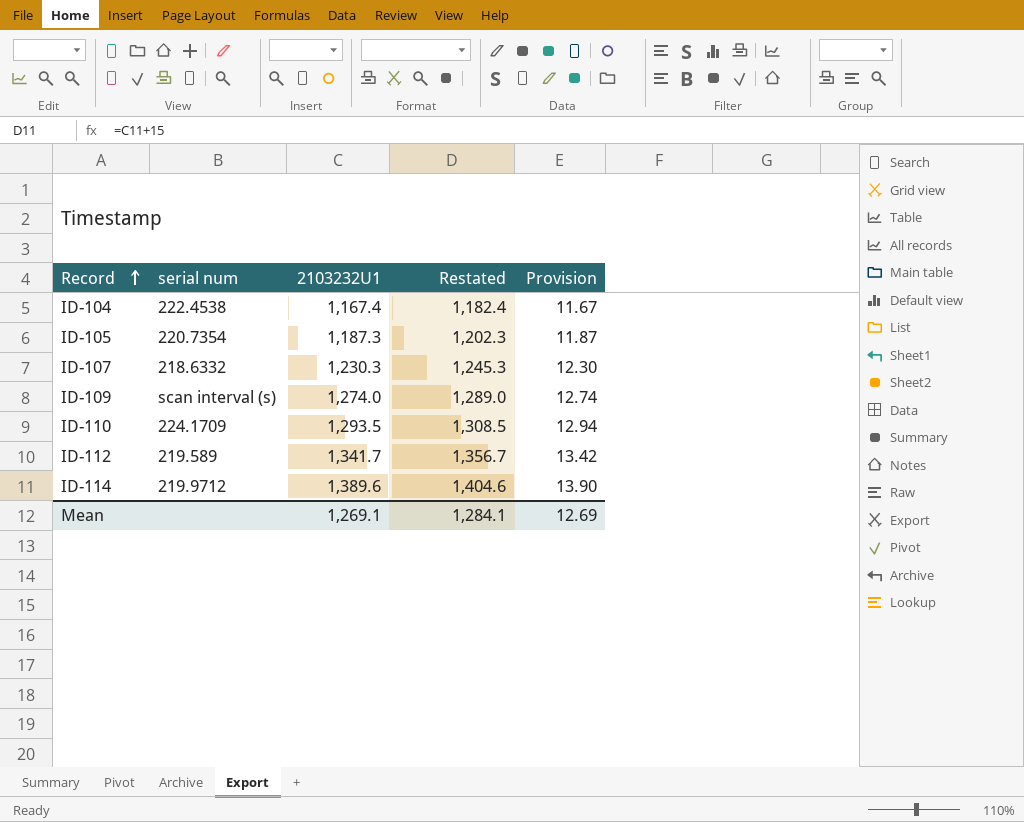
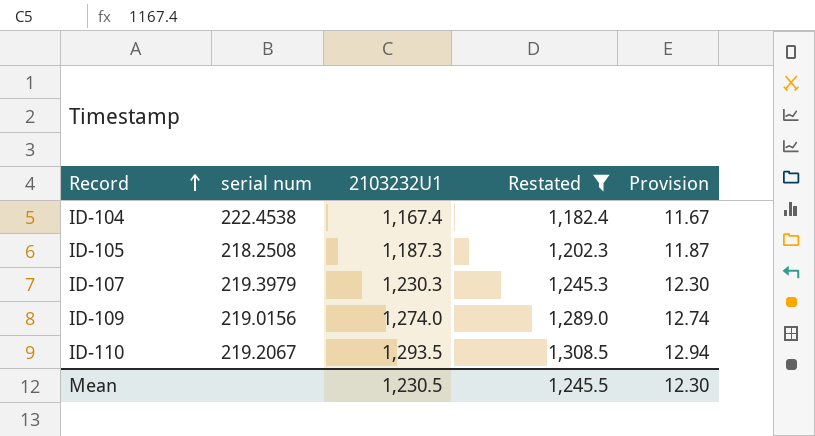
filter: none -> Restated <= 1,308.5
ID-105 | serial num: 220.7354 -> 218.2508
ID-107 | serial num: 218.6332 -> 219.3979
ID-109 | serial num: scan interval (s) -> 219.0156
ID-110 | serial num: 224.1709 -> 219.2067
Mean | 2103232U1: 1,269.1 -> 1,230.5
Mean | Restated: 1,284.1 -> 1,245.5
Mean | Provision: 12.69 -> 12.30

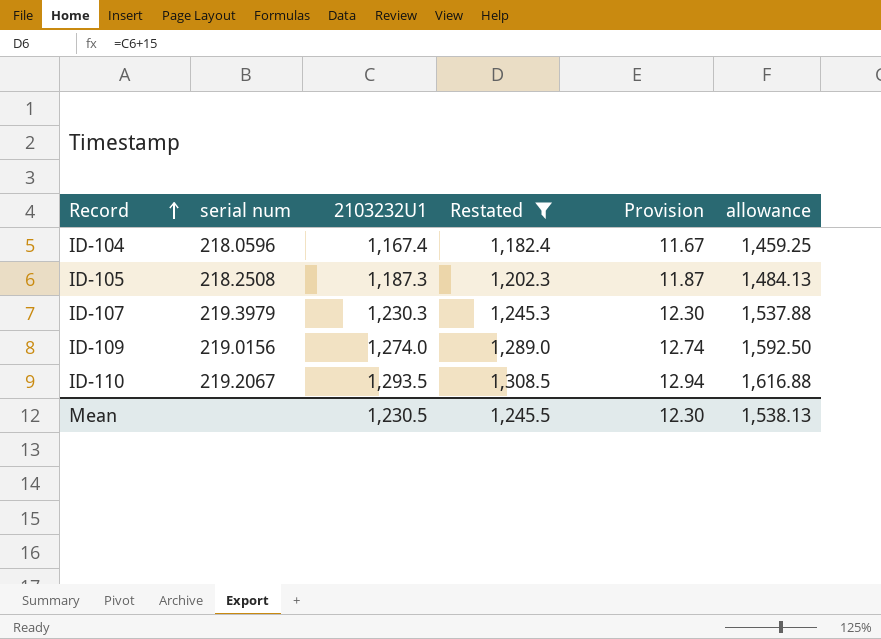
column allowance | formula: none -> [2103232U1] * 1.25
ID-104 | serial num: 222.4538 -> 218.0596

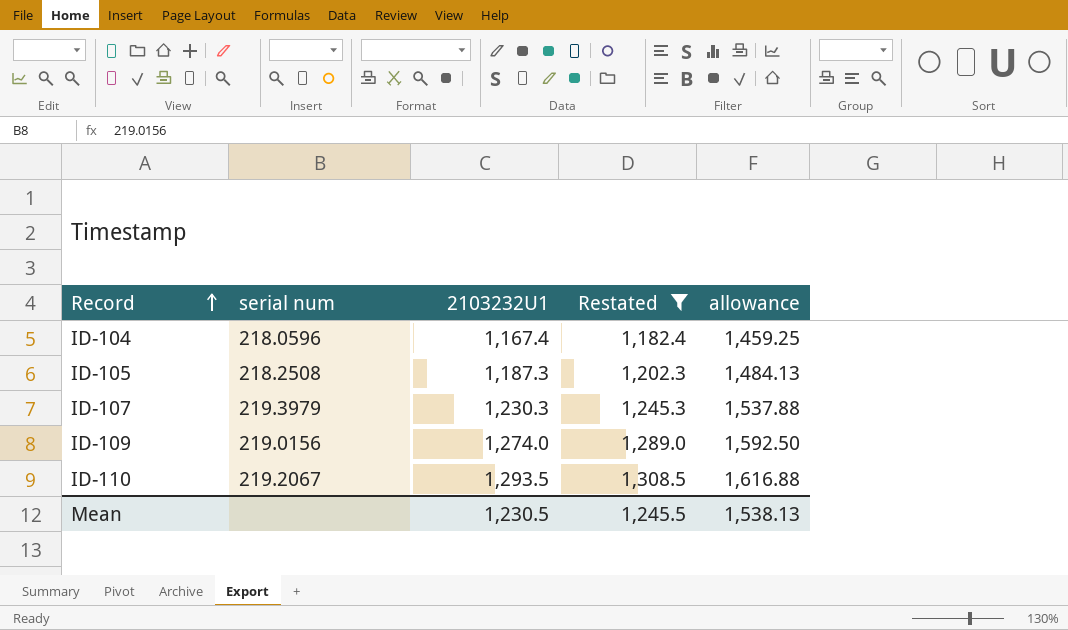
column Provision | formula: [2103232U1] * 0.01 -> none

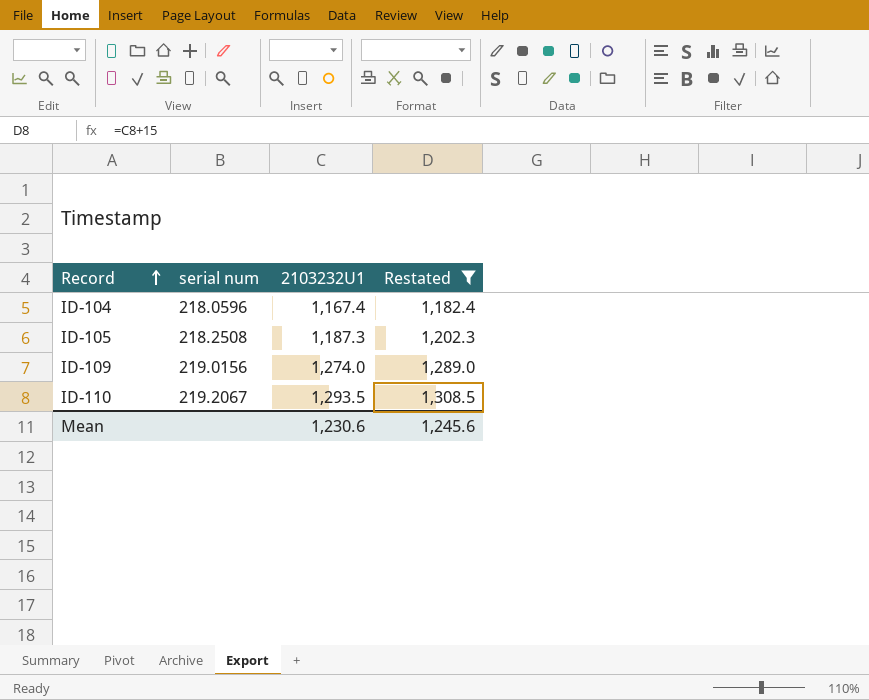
column allowance | formula: [2103232U1] * 1.25 -> none
row ID-107: 219.3979 | 1,230.3 | 1,245.3 | 1,537.88 -> none
Mean | 2103232U1: 1,230.5 -> 1,230.6
Mean | Restated: 1,245.5 -> 1,245.6

